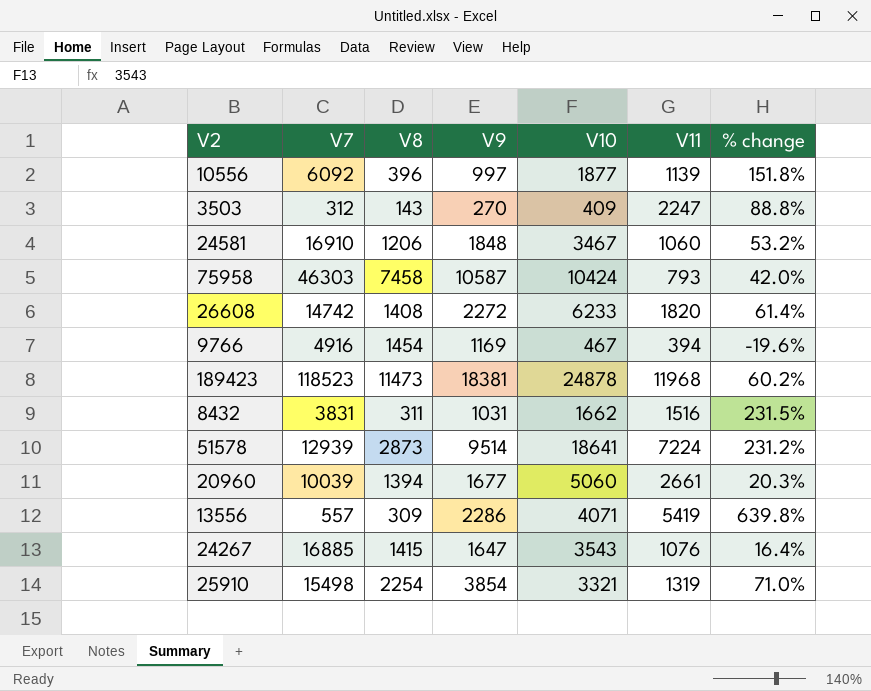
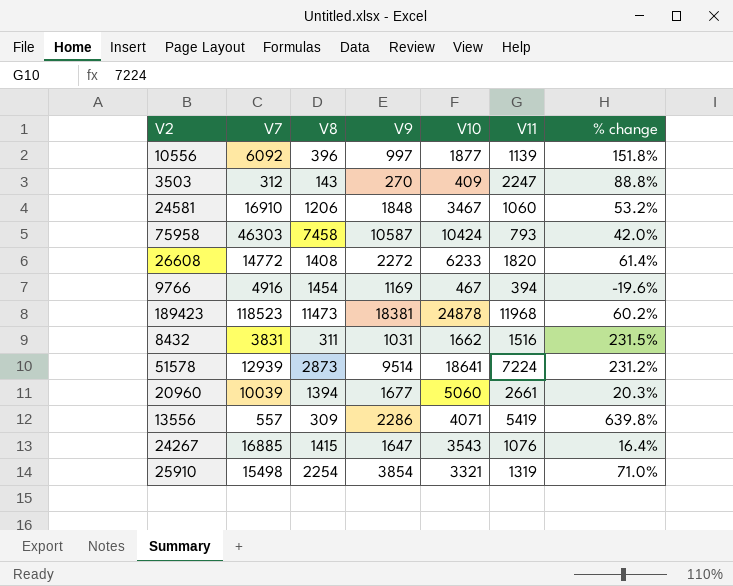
26608 | V7: 14742 -> 14772

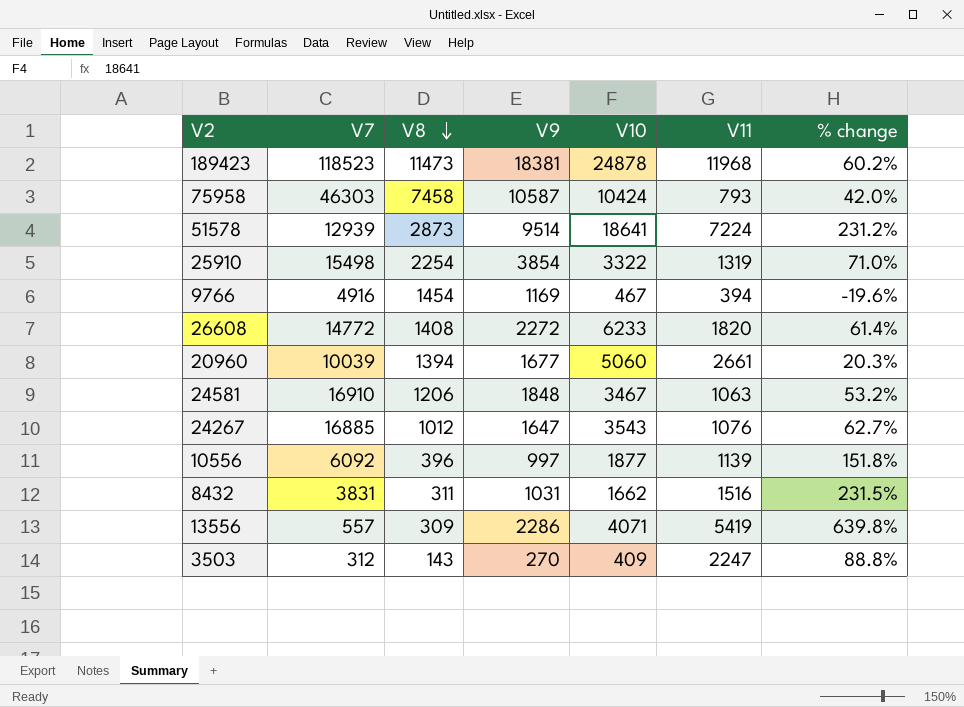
row order: none -> V8 descending
25910 | V10: 3321 -> 3322
24581 | V11: 1060 -> 1063
24267 | V8: 1415 -> 1012
24267 | % change: 16.4% -> 62.7%

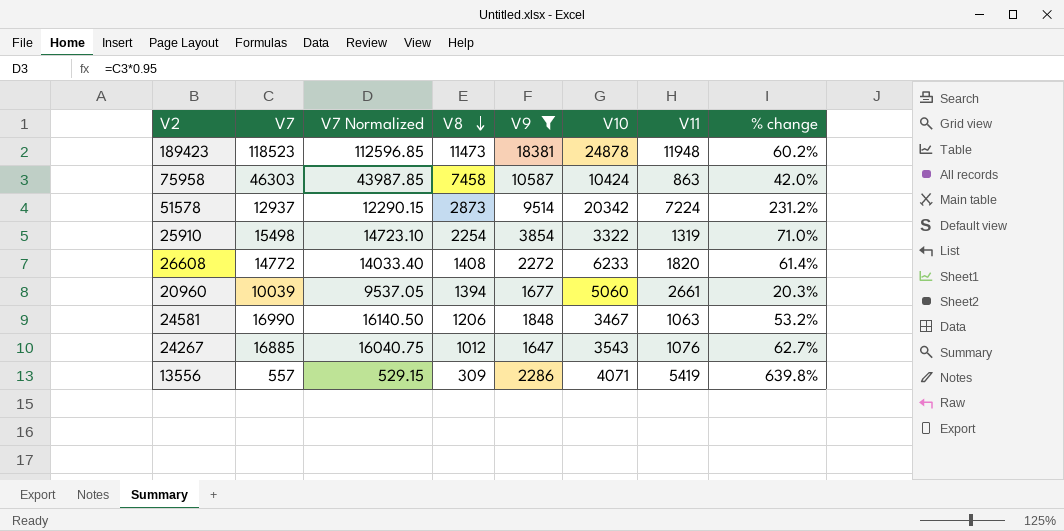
filter: none -> V9 >= 1647
column V7 Normalized | formula: none -> [V7] * 0.95
189423 | V11: 11968 -> 11948
75958 | V11: 793 -> 863
51578 | V7: 12939 -> 12937
51578 | V10: 18641 -> 20342
24581 | V7: 16910 -> 16990

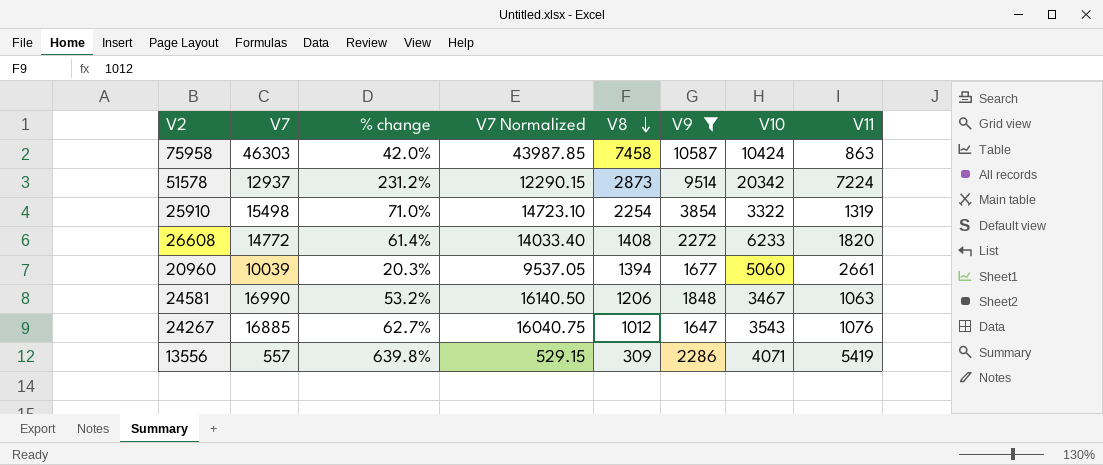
column % change | position: 8 -> 3
row 189423: 118523 | 112596.85 | 11473 | 18381 | 24878 | 11948 | 60.2% -> none

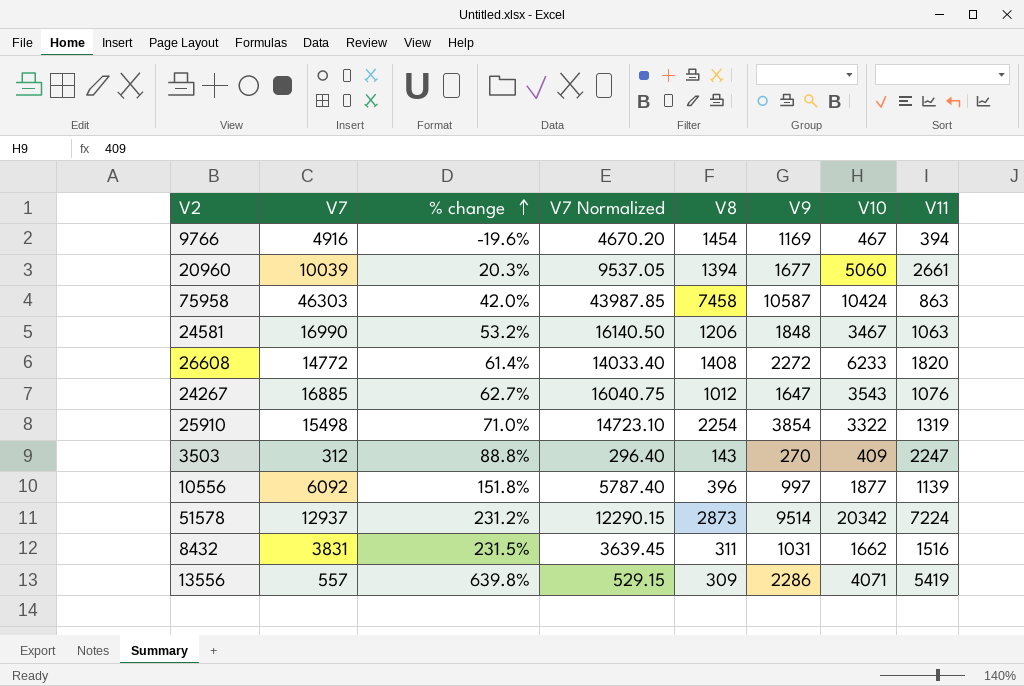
filter: V9 >= 1647 -> none
row order: V8 descending -> % change ascending

